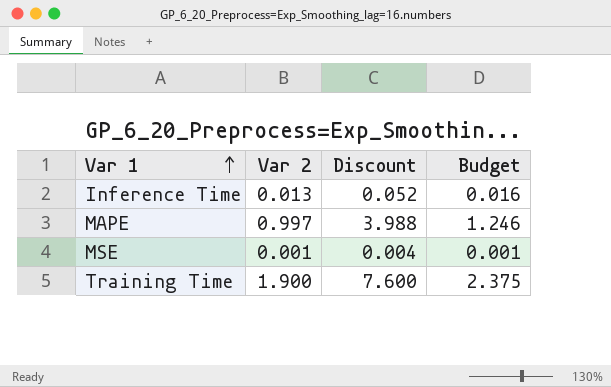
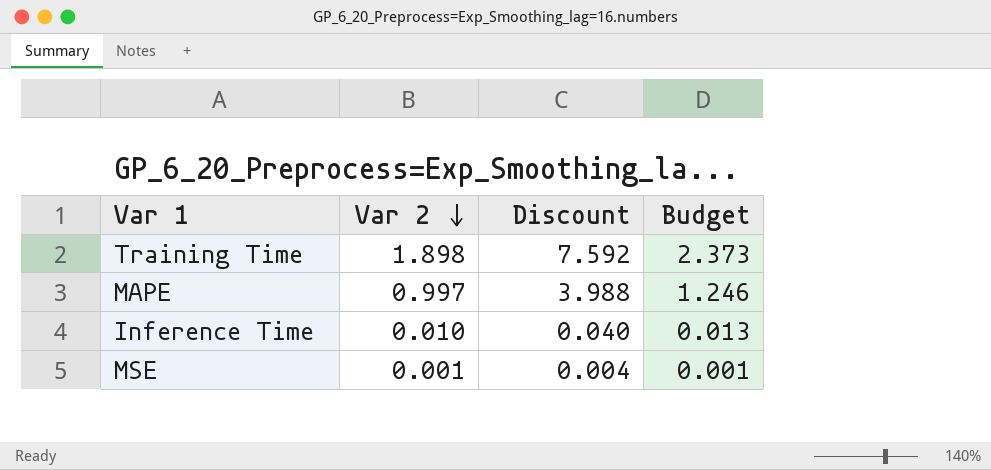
row order: Var 1 ascending -> Var 2 descending
Training Time | Var 2: 1.900 -> 1.898
Training Time | Discount: 7.600 -> 7.592
Training Time | Budget: 2.375 -> 2.373
Inference Time | Var 2: 0.013 -> 0.010
Inference Time | Discount: 0.052 -> 0.040
Inference Time | Budget: 0.016 -> 0.013

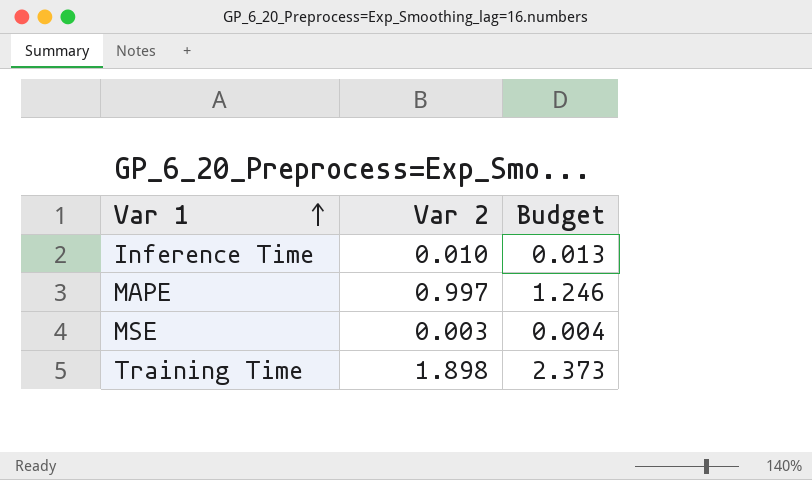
row order: Var 2 descending -> Var 1 ascending
column Discount | formula: [Var 2] * 4 -> none
MSE | Var 2: 0.001 -> 0.003
MSE | Budget: 0.001 -> 0.004

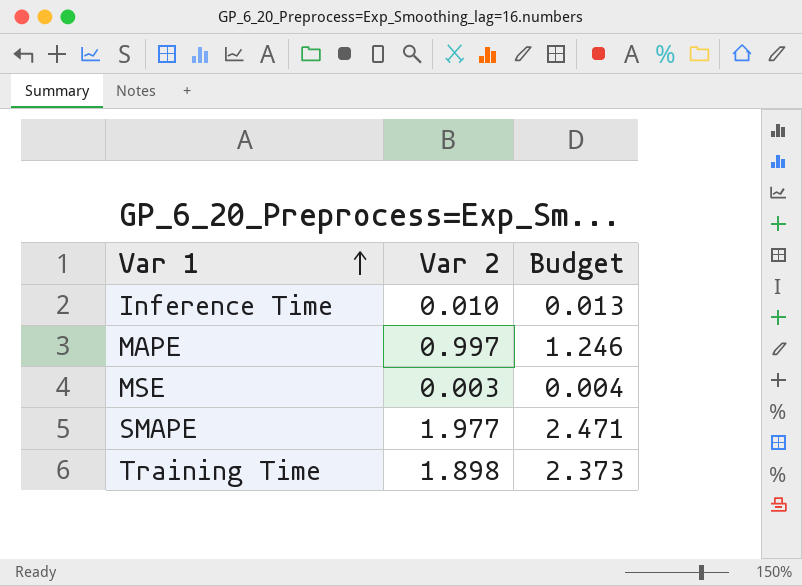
row SMAPE: none -> 1.977 | 2.471

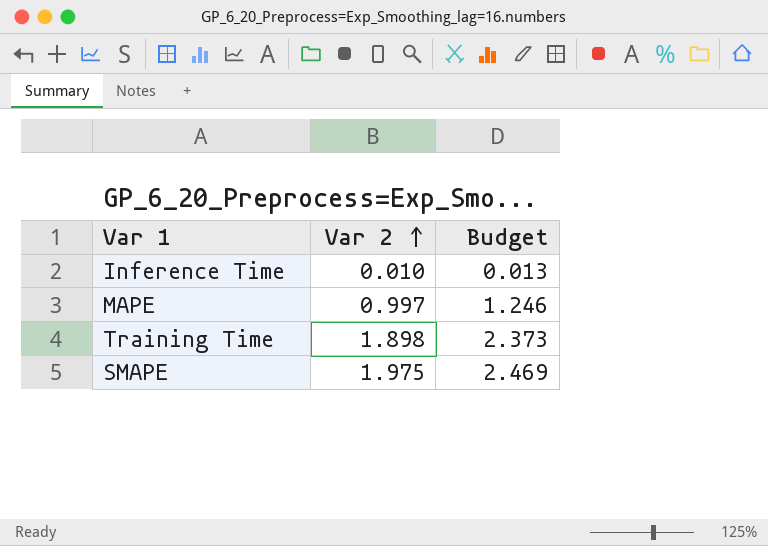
row order: Var 1 ascending -> Var 2 ascending
row MSE: 0.003 | 0.004 -> none
SMAPE | Var 2: 1.977 -> 1.975
SMAPE | Budget: 2.471 -> 2.469

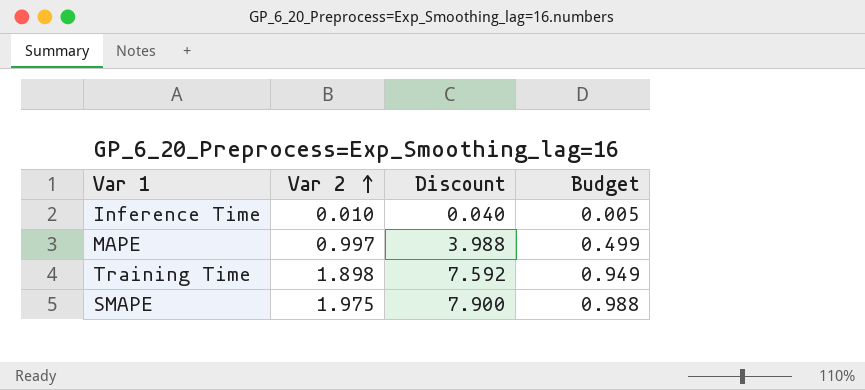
column Discount | formula: none -> [Var 2] * 4
column Budget | formula: [Var 2] * 1.25 -> [Var 2] * 0.5

